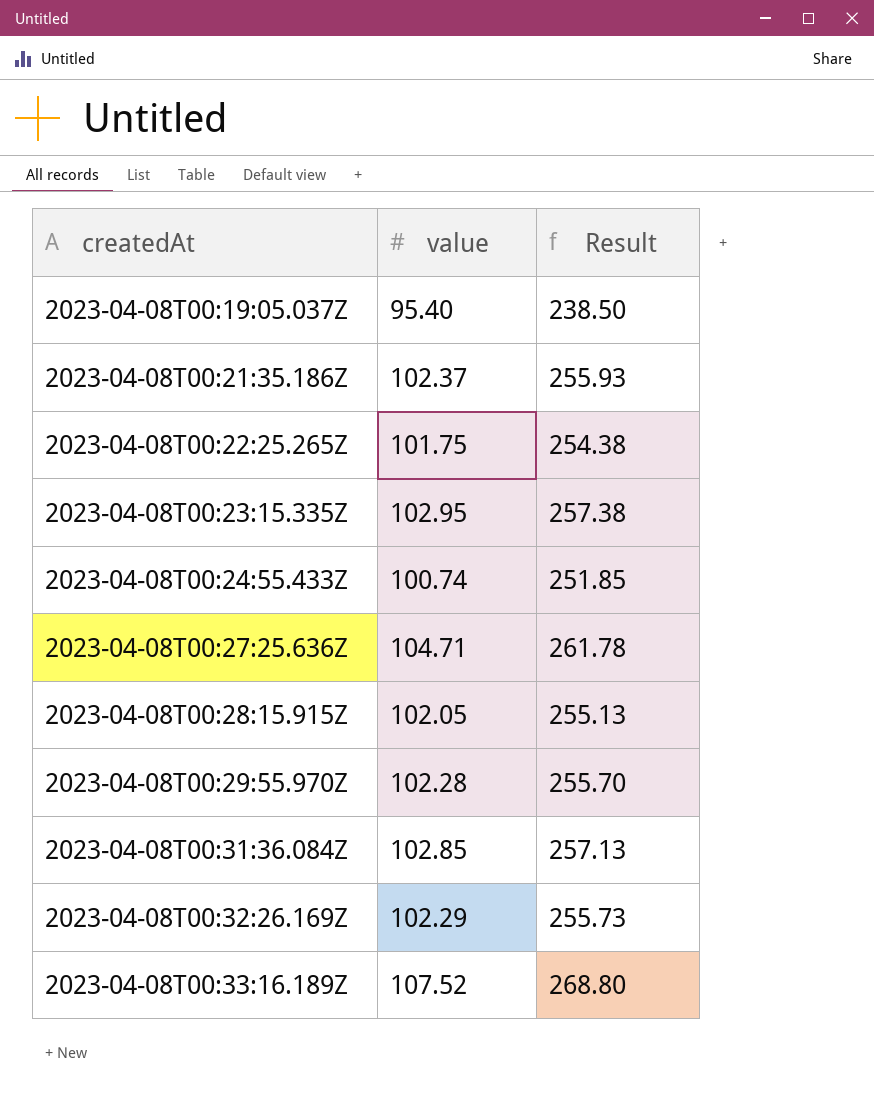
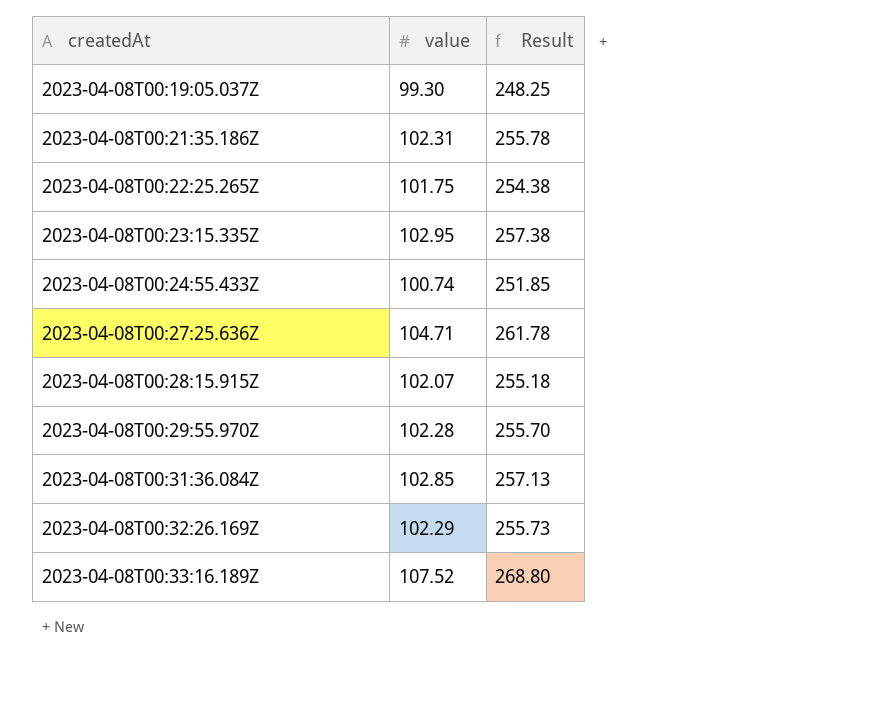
2023-04-08T00:19:05.037Z | value: 95.40 -> 99.30
2023-04-08T00:19:05.037Z | Result: 238.50 -> 248.25
2023-04-08T00:21:35.186Z | value: 102.37 -> 102.31
2023-04-08T00:21:35.186Z | Result: 255.93 -> 255.78
2023-04-08T00:28:15.915Z | value: 102.05 -> 102.07
2023-04-08T00:28:15.915Z | Result: 255.13 -> 255.18

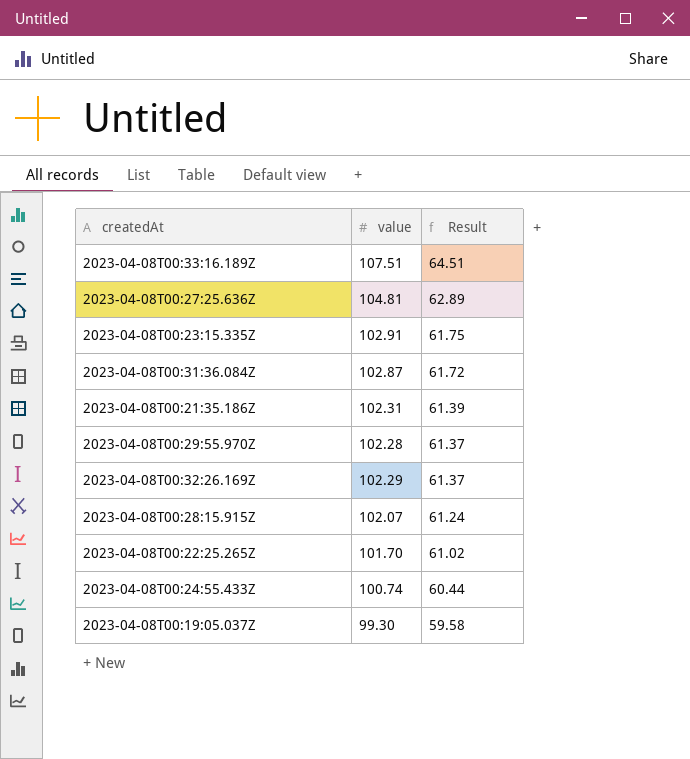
row order: createdAt ascending -> Result descending
column Result | formula: [value] * 2.5 -> [value] * 0.6
2023-04-08T00:33:16.189Z | value: 107.52 -> 107.51
2023-04-08T00:27:25.636Z | value: 104.71 -> 104.81
2023-04-08T00:23:15.335Z | value: 102.95 -> 102.91
2023-04-08T00:31:36.084Z | value: 102.85 -> 102.87
2023-04-08T00:22:25.265Z | value: 101.75 -> 101.70

